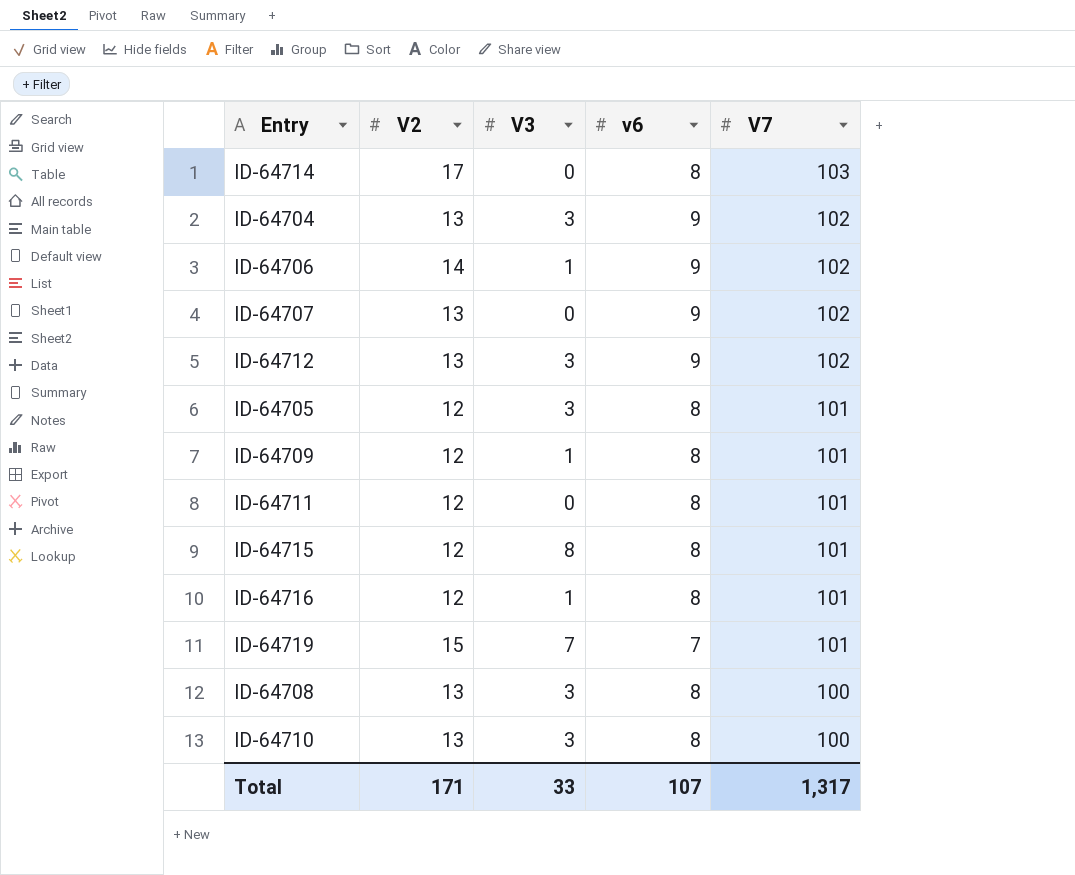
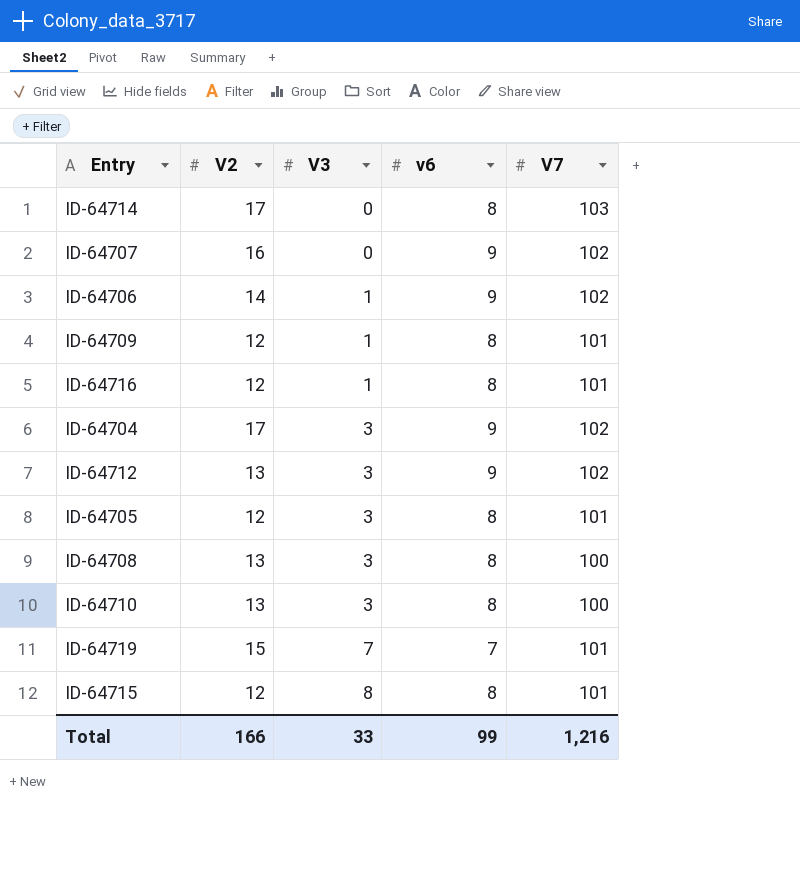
row order: V7 descending -> V3 ascending
row ID-64711: 12 | 0 | 8 | 101 -> none
ID-64707 | V2: 13 -> 16
ID-64704 | V2: 13 -> 17
Total | V2: 171 -> 166
Total | v6: 107 -> 99
Total | V7: 1,317 -> 1,216

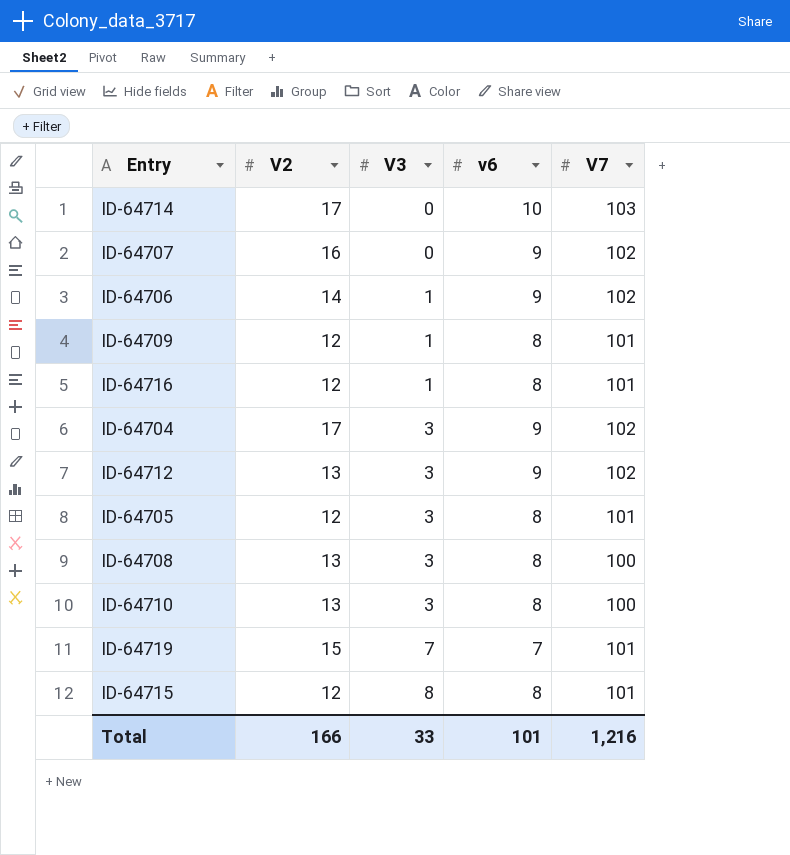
ID-64714 | v6: 8 -> 10
Total | v6: 99 -> 101

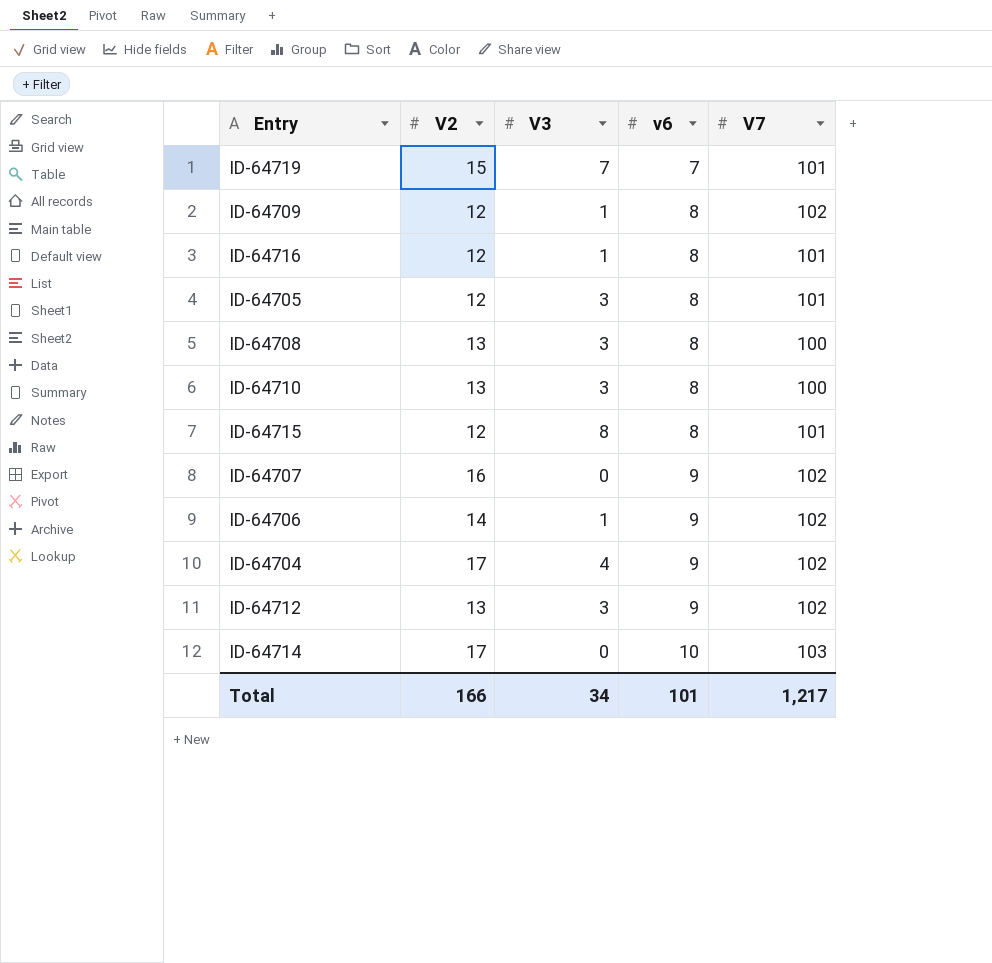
row order: V3 ascending -> v6 ascending
ID-64709 | V7: 101 -> 102
ID-64704 | V3: 3 -> 4
Total | V3: 33 -> 34
Total | V7: 1,216 -> 1,217

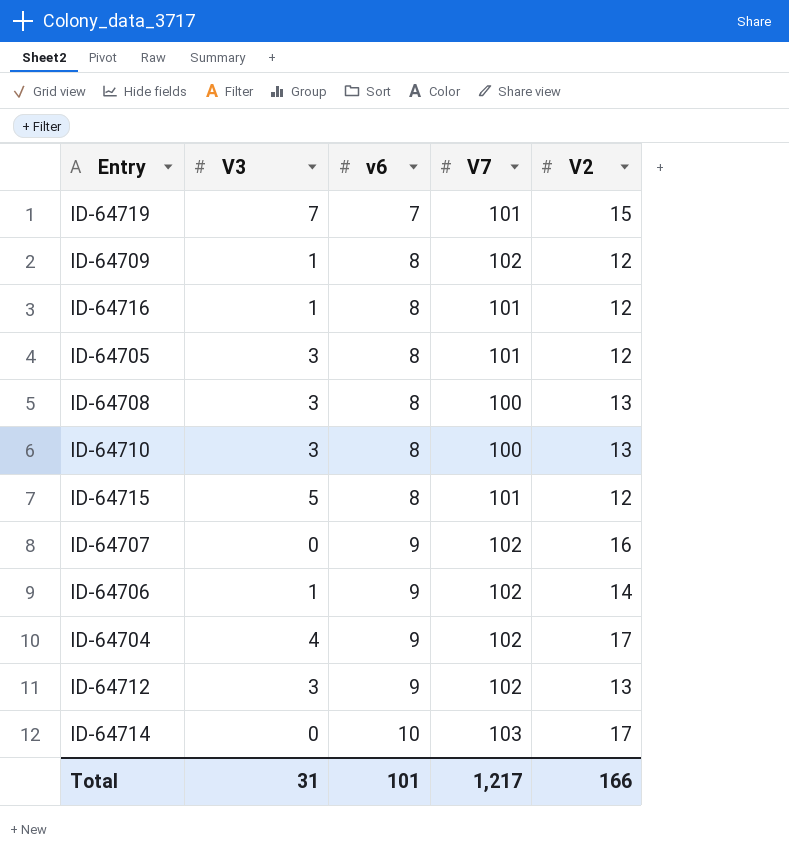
column V2 | position: 2 -> 5
ID-64715 | V3: 8 -> 5
Total | V3: 34 -> 31

